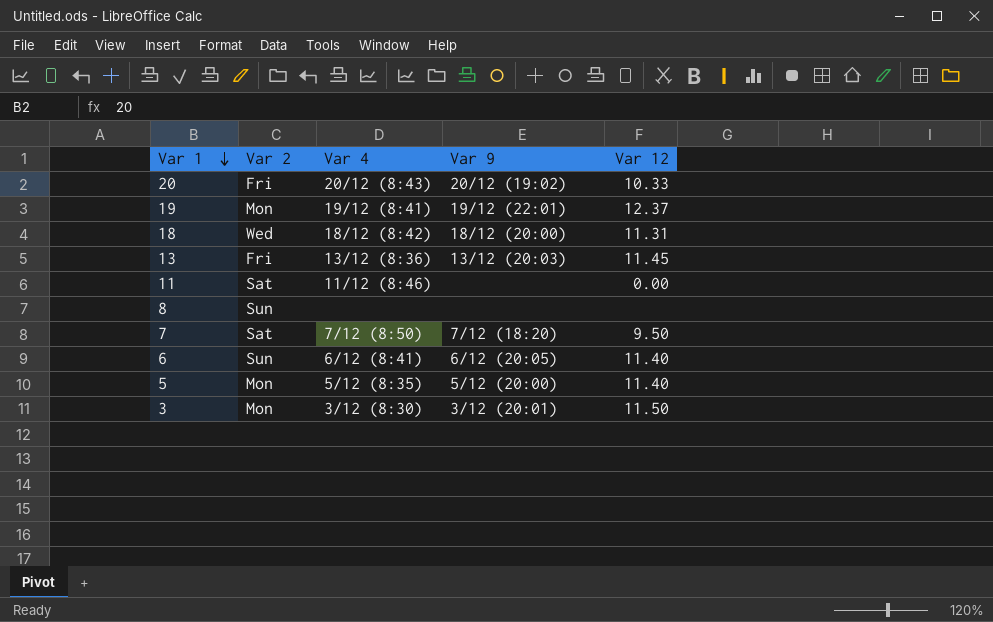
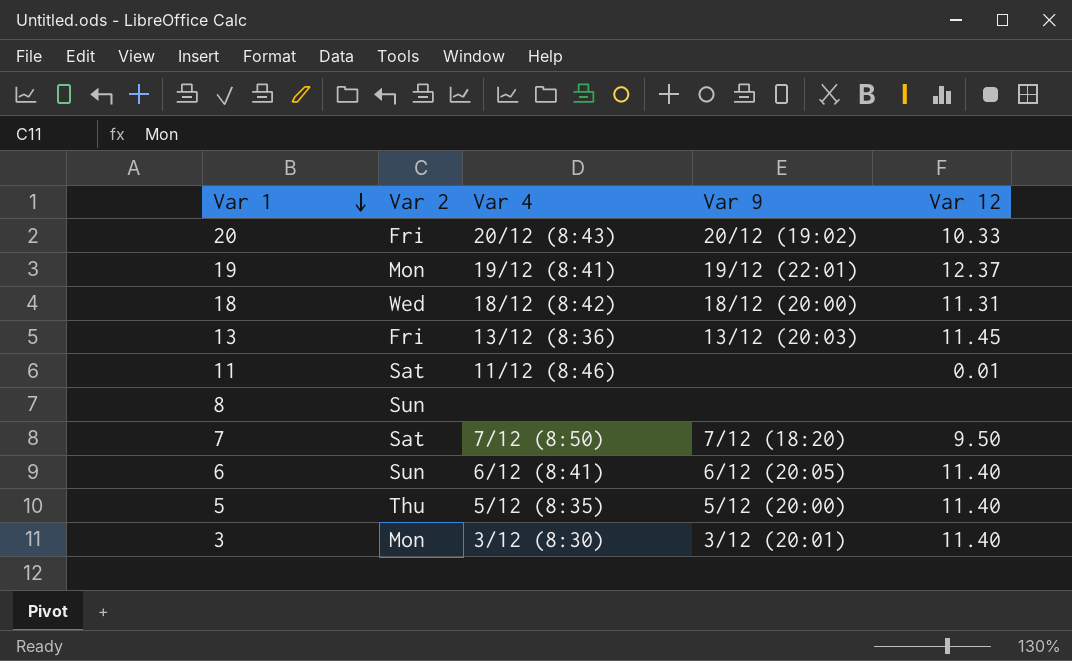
11 | Var 12: 0.00 -> 0.01
5 | Var 2: Mon -> Thu
3 | Var 12: 11.50 -> 11.40

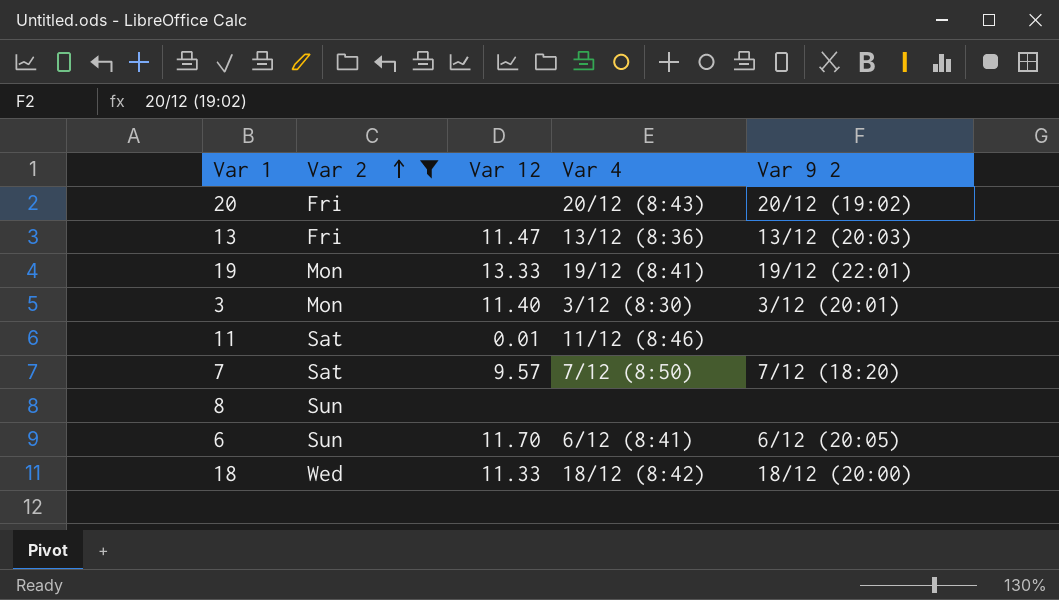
filter: none -> Var 2 != Thu
row order: Var 1 descending -> Var 2 ascending
column Var 12 | position: 5 -> 3
column name: Var 9 -> Var 9 2
20 | Var 12: 10.33 -> none
13 | Var 12: 11.45 -> 11.47
19 | Var 12: 12.37 -> 13.33
7 | Var 12: 9.50 -> 9.57
6 | Var 12: 11.40 -> 11.70
18 | Var 12: 11.31 -> 11.33

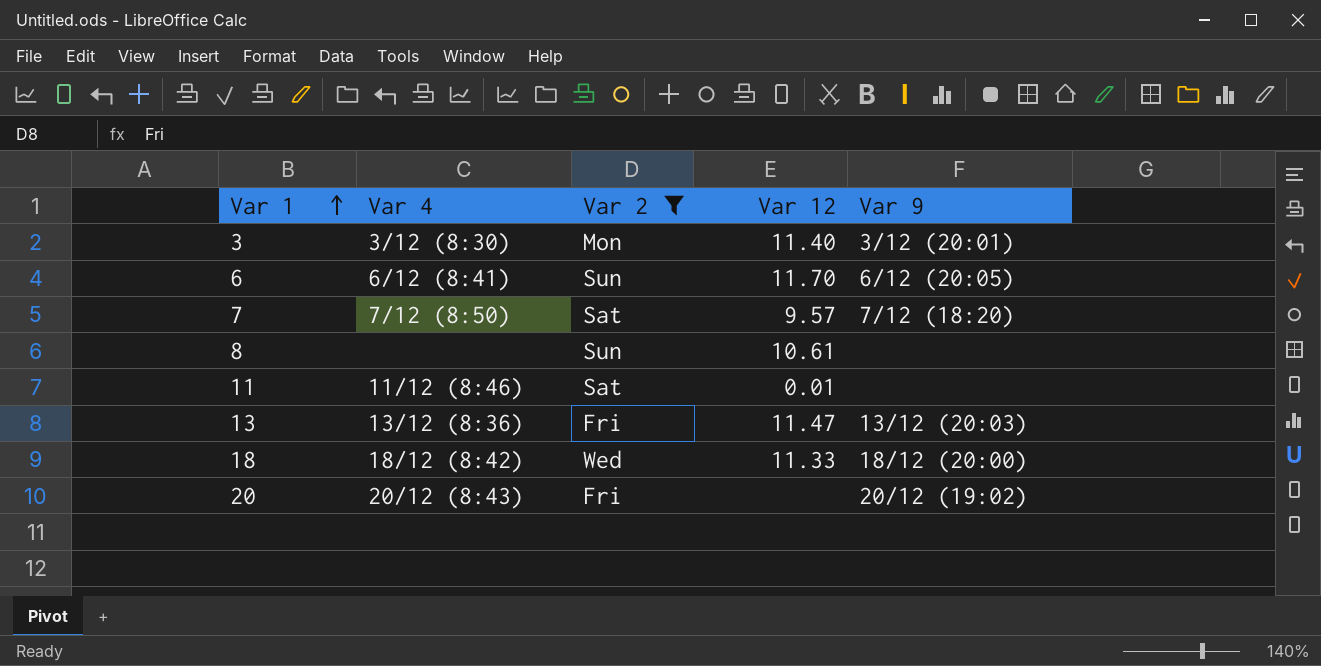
row order: Var 2 ascending -> Var 1 ascending
column Var 4 | position: 4 -> 2
column name: Var 9 2 -> Var 9
row 19: Mon | 13.33 | 19/12 (8:41) | 19/12 (22:01) -> none
8 | Var 12: none -> 10.61

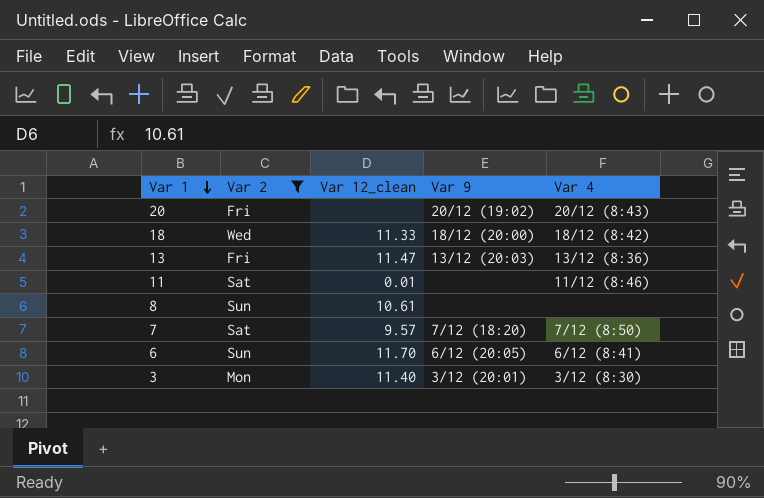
row order: Var 1 ascending -> Var 1 descending
column name: Var 12 -> Var 12_clean
column Var 4 | position: 2 -> 5

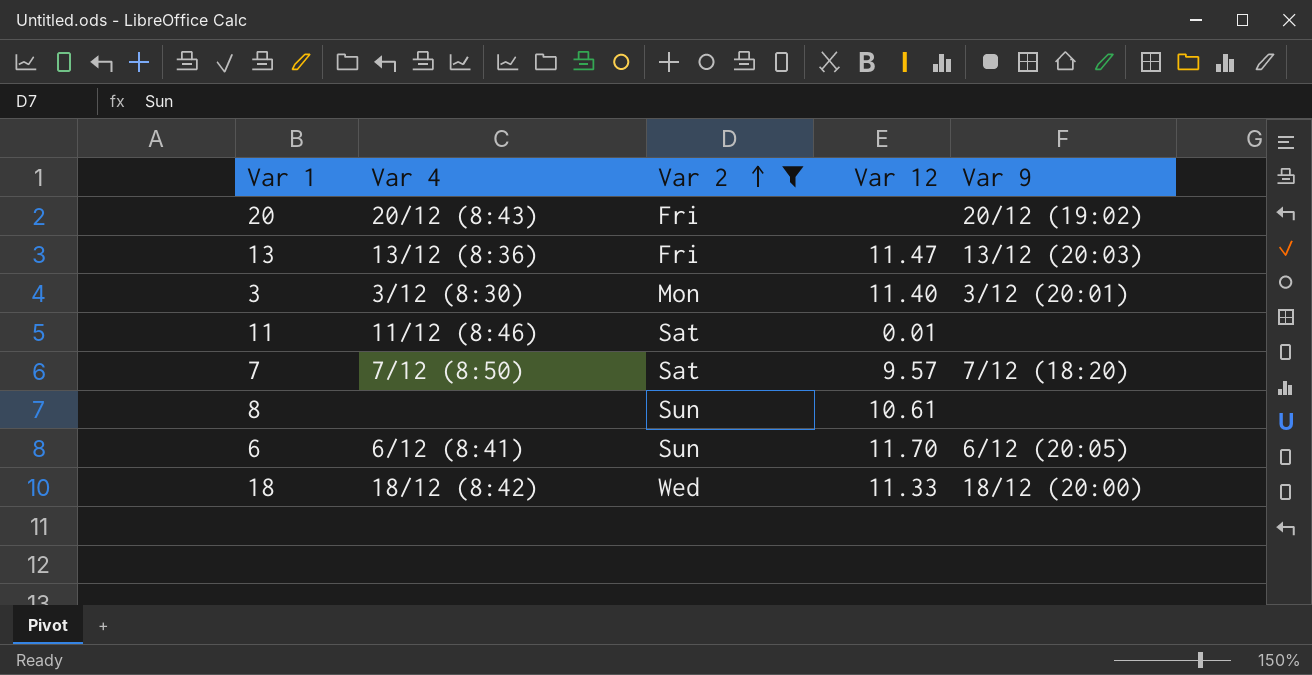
row order: Var 1 descending -> Var 2 ascending
column Var 4 | position: 5 -> 2
column name: Var 12_clean -> Var 12

